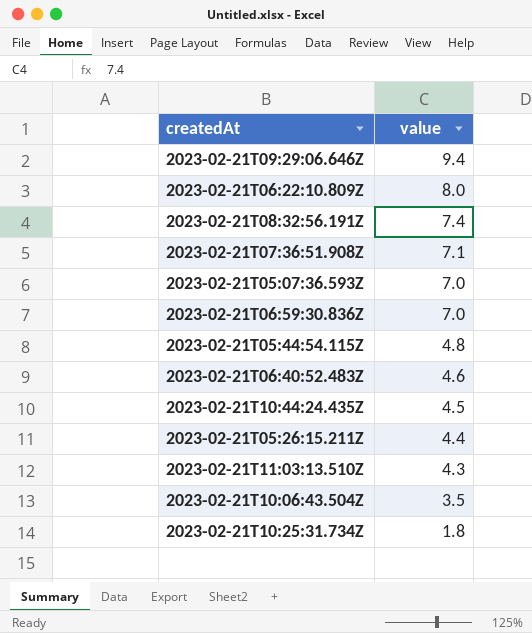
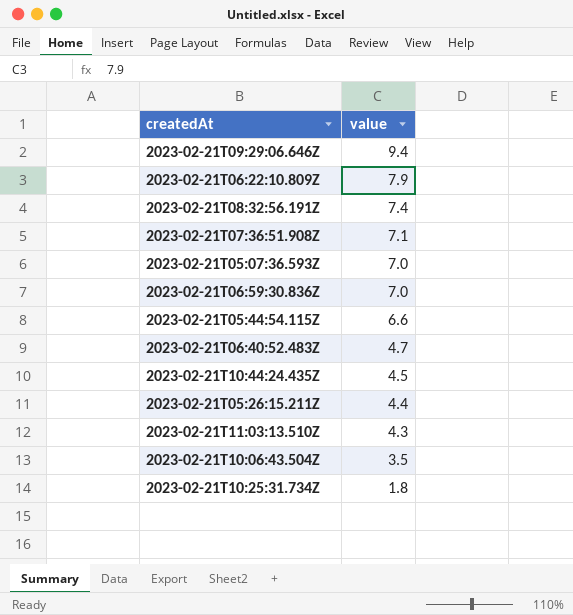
2023-02-21T06:22:10.809Z | value: 8.0 -> 7.9
2023-02-21T05:44:54.115Z | value: 4.8 -> 6.6
2023-02-21T06:40:52.483Z | value: 4.6 -> 4.7

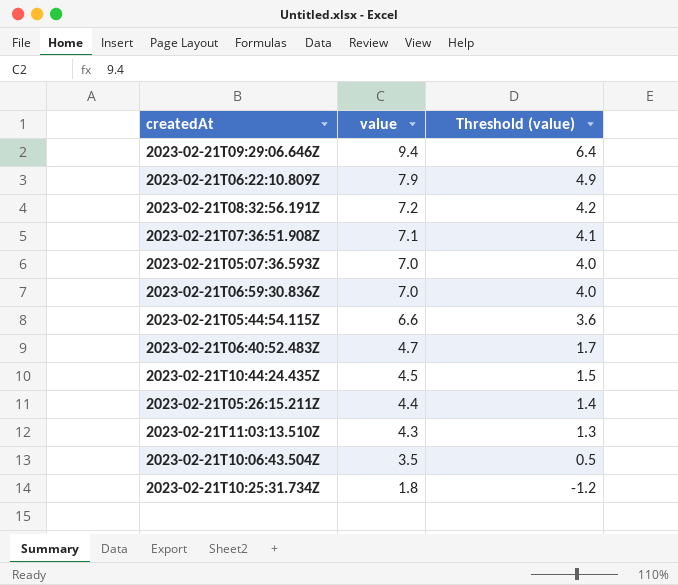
column Threshold (value) | formula: none -> [value] - 3
2023-02-21T08:32:56.191Z | value: 7.4 -> 7.2

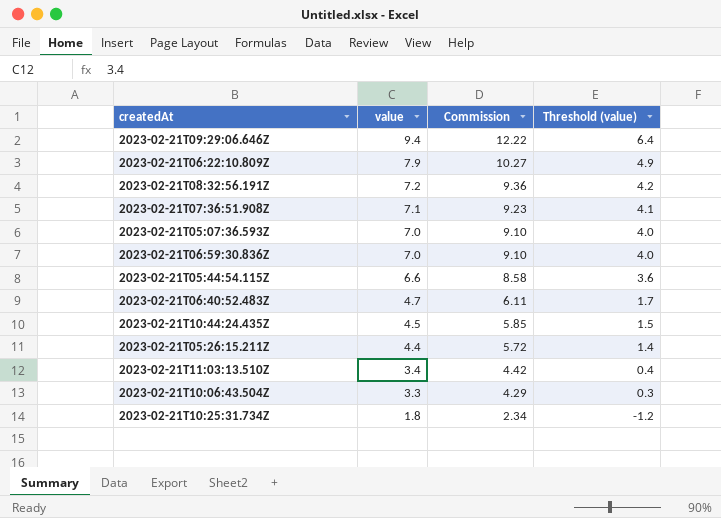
column Commission | formula: none -> [value] * 1.3
2023-02-21T11:03:13.510Z | value: 4.3 -> 3.4
2023-02-21T11:03:13.510Z | Threshold (value): 1.3 -> 0.4
2023-02-21T10:06:43.504Z | value: 3.5 -> 3.3
2023-02-21T10:06:43.504Z | Threshold (value): 0.5 -> 0.3

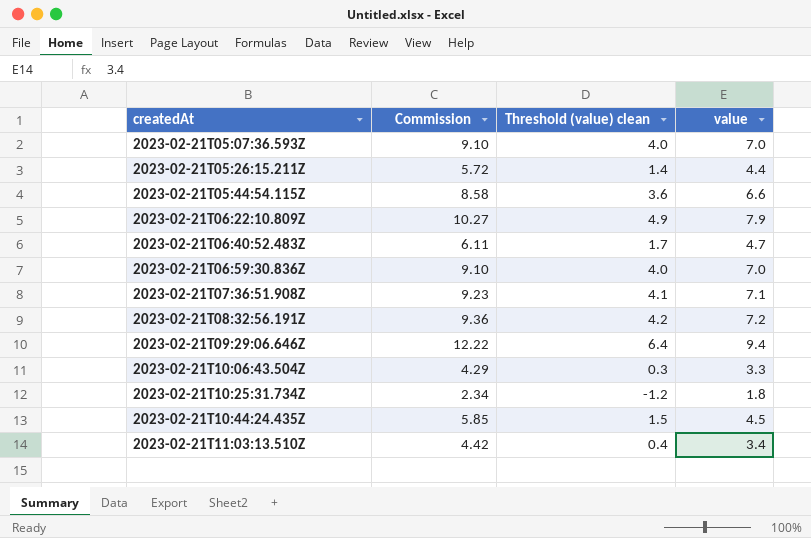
row order: value descending -> createdAt ascending
column name: Threshold (value) -> Threshold (value) clean
column value | position: 2 -> 4

